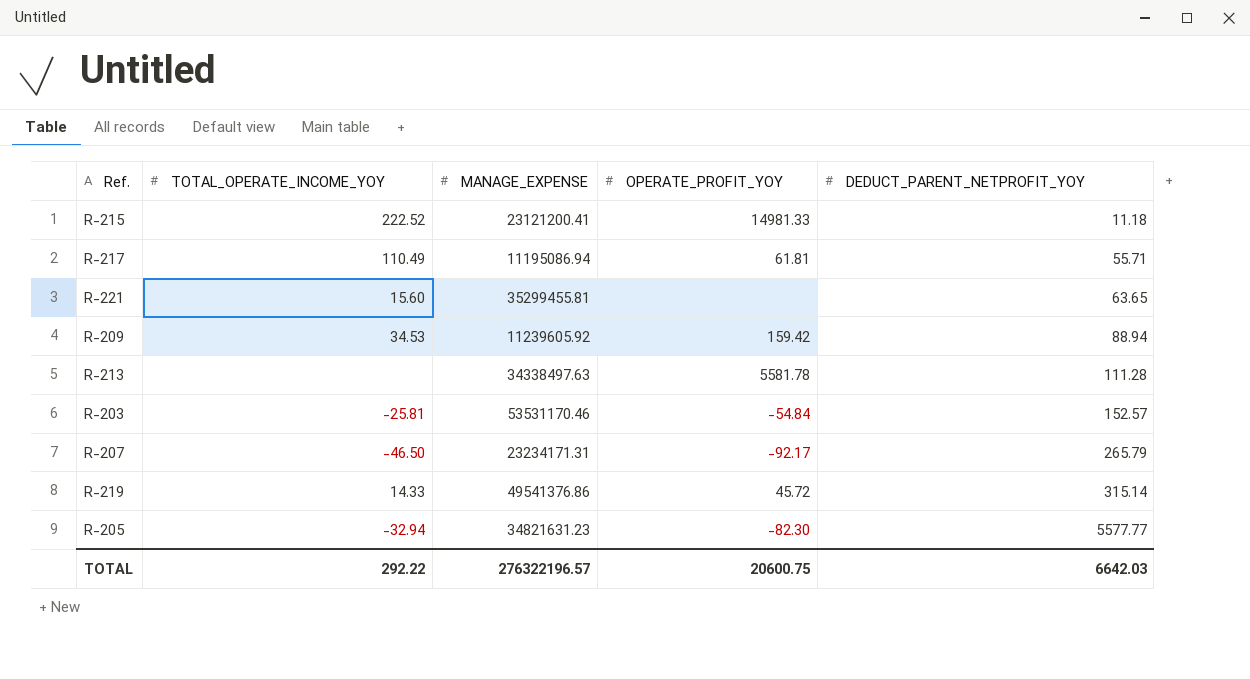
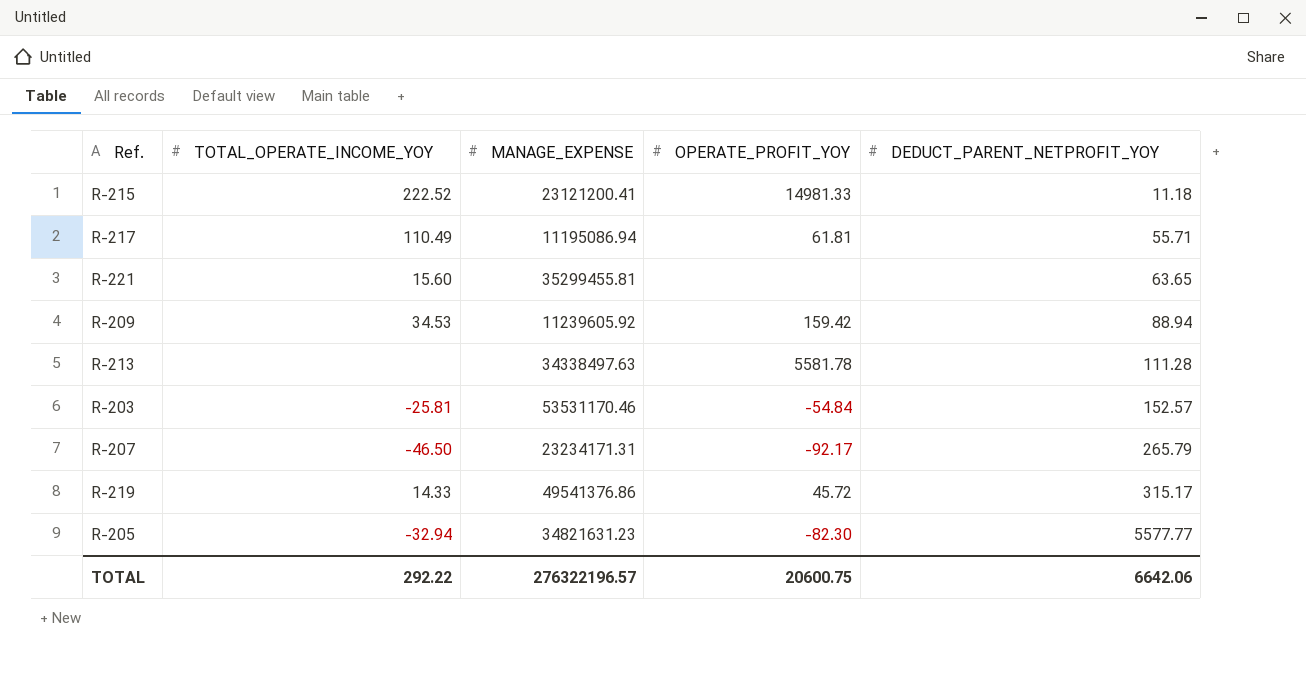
R-219 | DEDUCT_PARENT_NETPROFIT_YOY: 315.14 -> 315.17
TOTAL | DEDUCT_PARENT_NETPROFIT_YOY: 6642.03 -> 6642.06

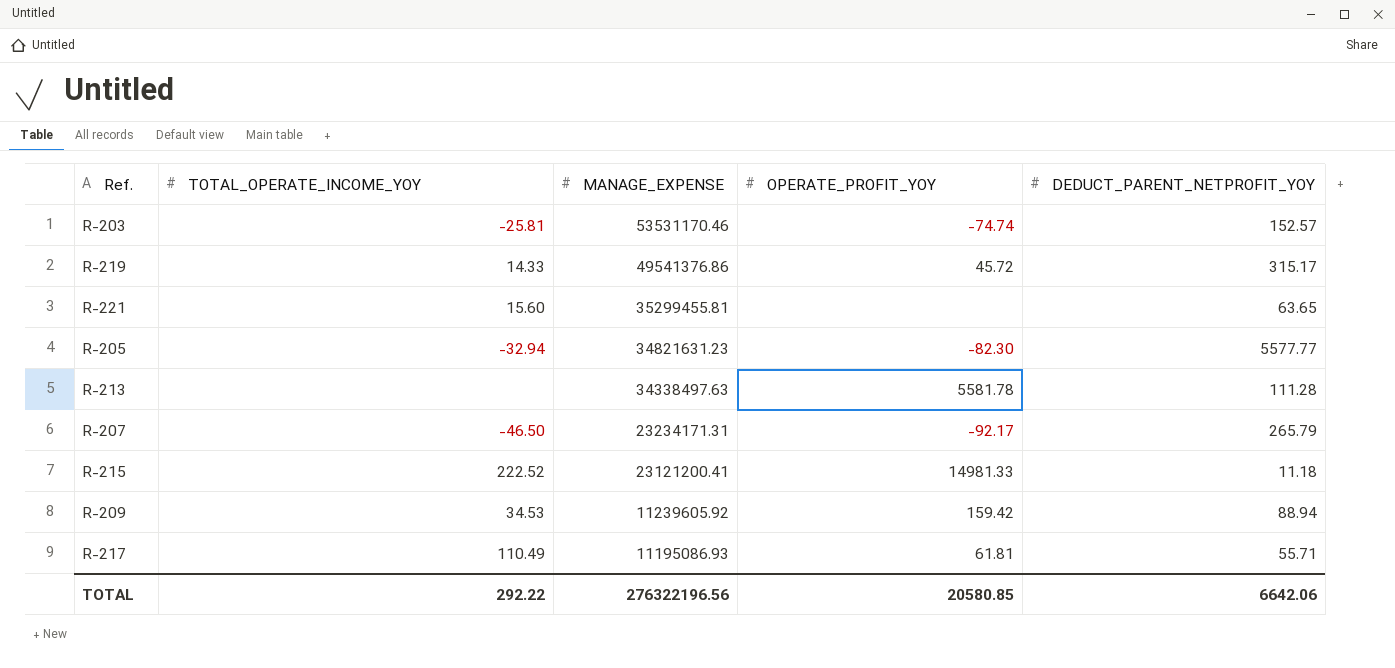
row order: DEDUCT_PARENT_NETPROFIT_YOY ascending -> MANAGE_EXPENSE descending
R-203 | OPERATE_PROFIT_YOY: -54.84 -> -74.74
R-217 | MANAGE_EXPENSE: 11195086.94 -> 11195086.93
TOTAL | MANAGE_EXPENSE: 276322196.57 -> 276322196.56
TOTAL | OPERATE_PROFIT_YOY: 20600.75 -> 20580.85

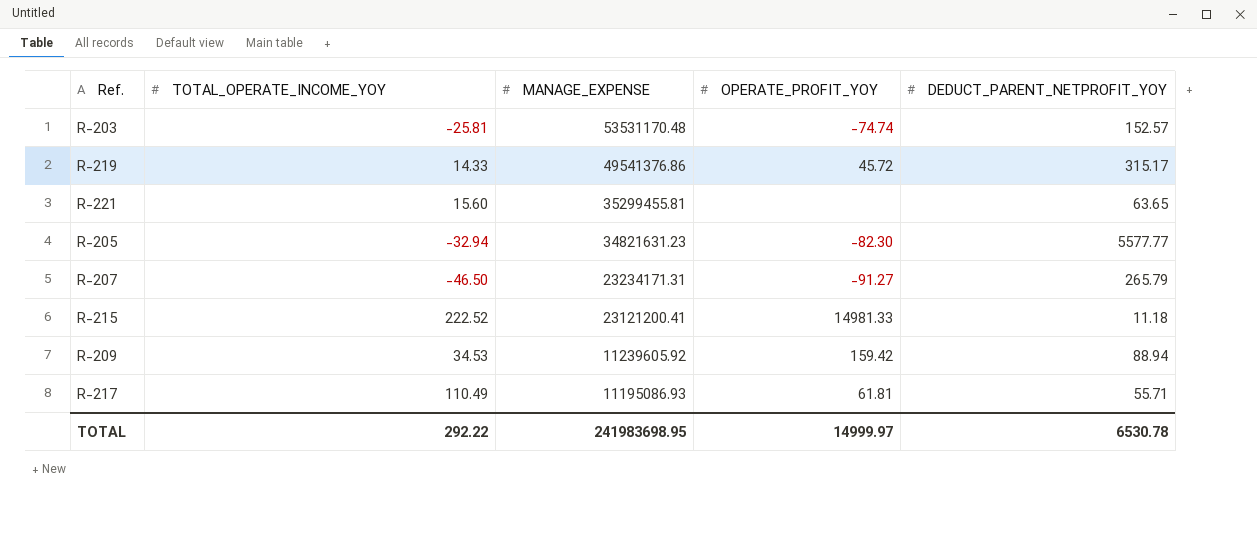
row R-213: none | 34338497.63 | 5581.78 | 111.28 -> none
R-203 | MANAGE_EXPENSE: 53531170.46 -> 53531170.48
R-207 | OPERATE_PROFIT_YOY: -92.17 -> -91.27
TOTAL | MANAGE_EXPENSE: 276322196.56 -> 241983698.95
TOTAL | OPERATE_PROFIT_YOY: 20580.85 -> 14999.97
TOTAL | DEDUCT_PARENT_NETPROFIT_YOY: 6642.06 -> 6530.78

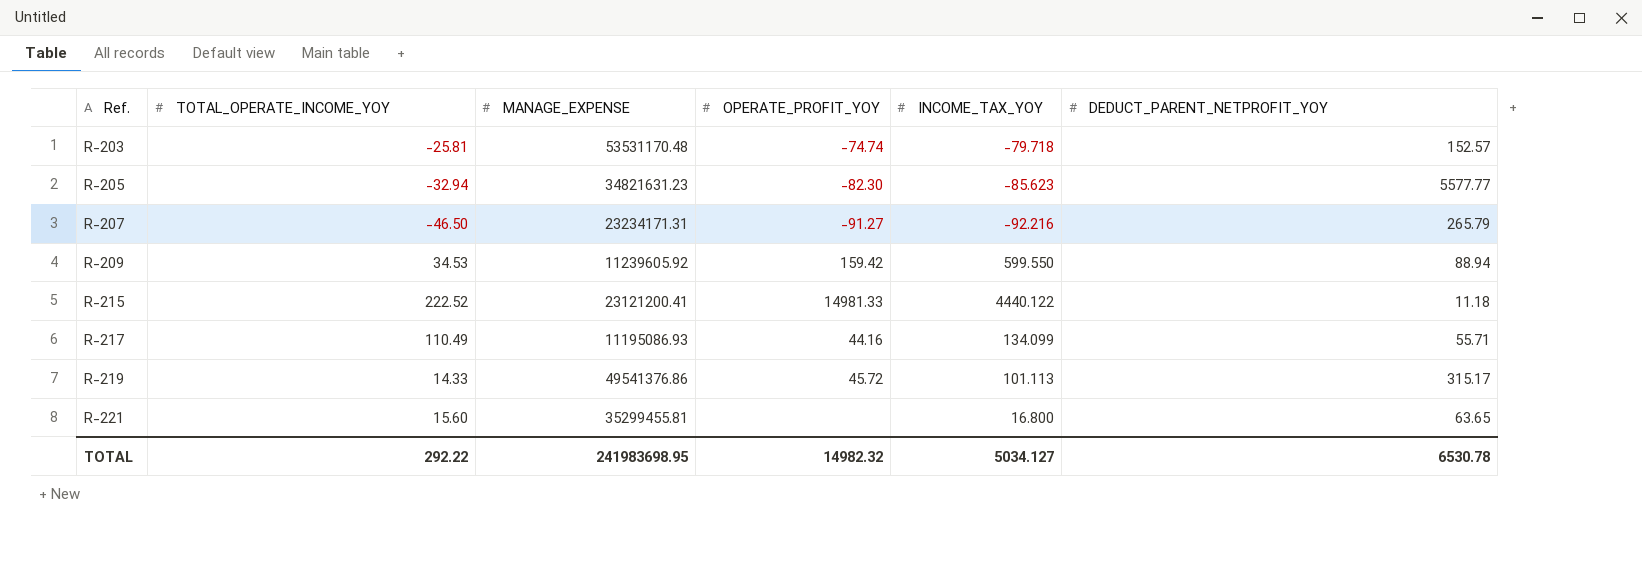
row order: MANAGE_EXPENSE descending -> Ref. ascending
column INCOME_TAX_YOY | position: none -> 5
R-217 | OPERATE_PROFIT_YOY: 61.81 -> 44.16
TOTAL | OPERATE_PROFIT_YOY: 14999.97 -> 14982.32

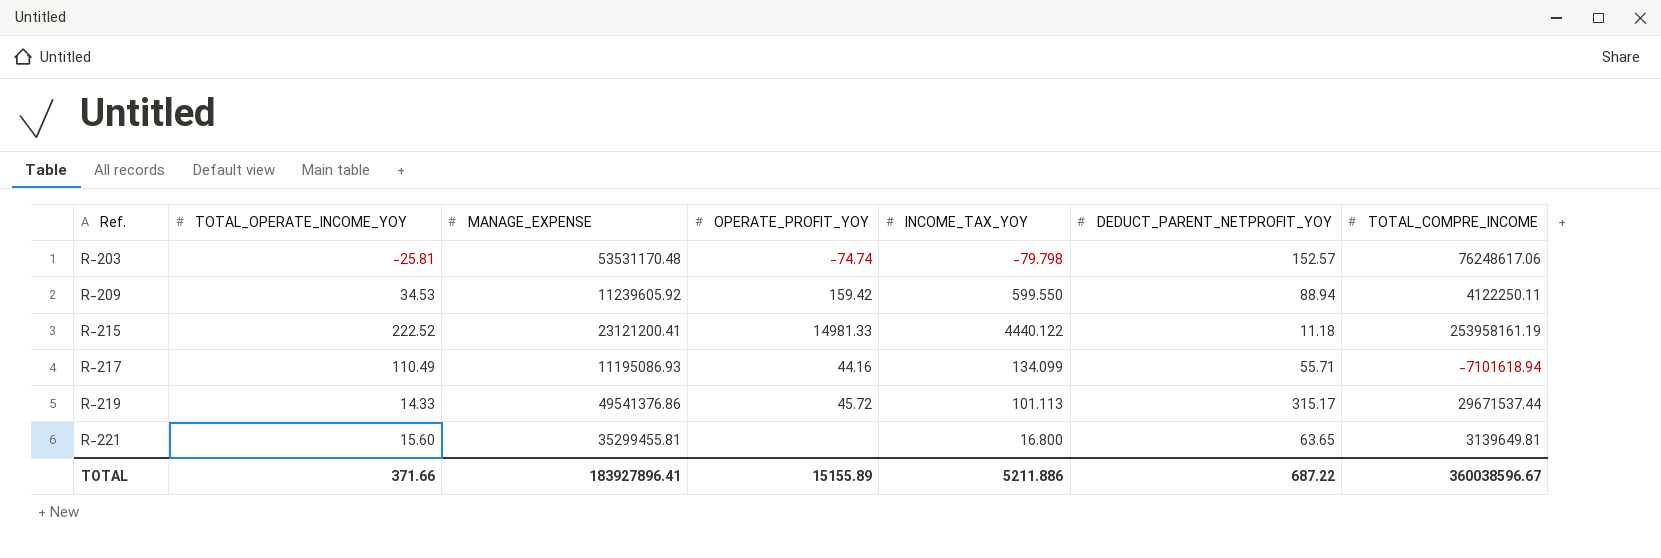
column TOTAL_COMPRE_INCOME | position: none -> 7
row R-205: -32.94 | 34821631.23 | -82.30 | -85.623 | 5577.77 -> none
row R-207: -46.50 | 23234171.31 | -91.27 | -92.216 | 265.79 -> none
R-203 | INCOME_TAX_YOY: -79.718 -> -79.798
TOTAL | TOTAL_OPERATE_INCOME_YOY: 292.22 -> 371.66
TOTAL | MANAGE_EXPENSE: 241983698.95 -> 183927896.41
TOTAL | OPERATE_PROFIT_YOY: 14982.32 -> 15155.89
TOTAL | INCOME_TAX_YOY: 5034.127 -> 5211.886
TOTAL | DEDUCT_PARENT_NETPROFIT_YOY: 6530.78 -> 687.22

